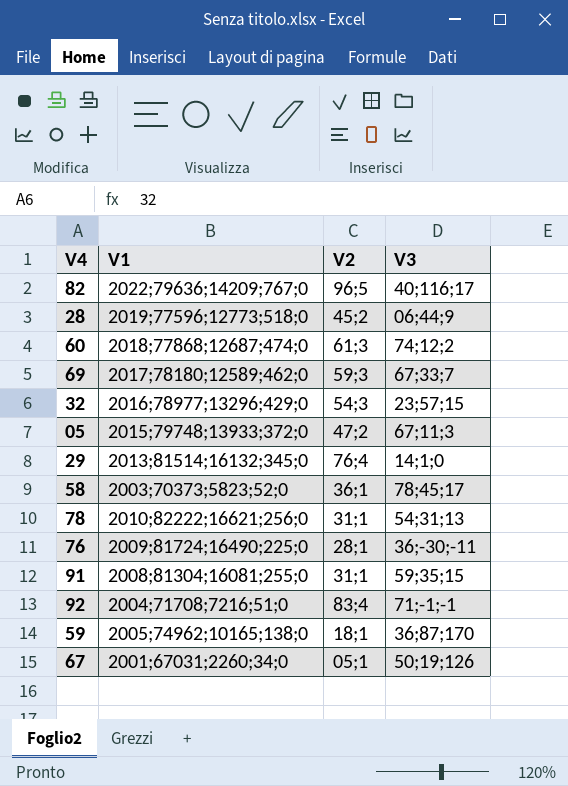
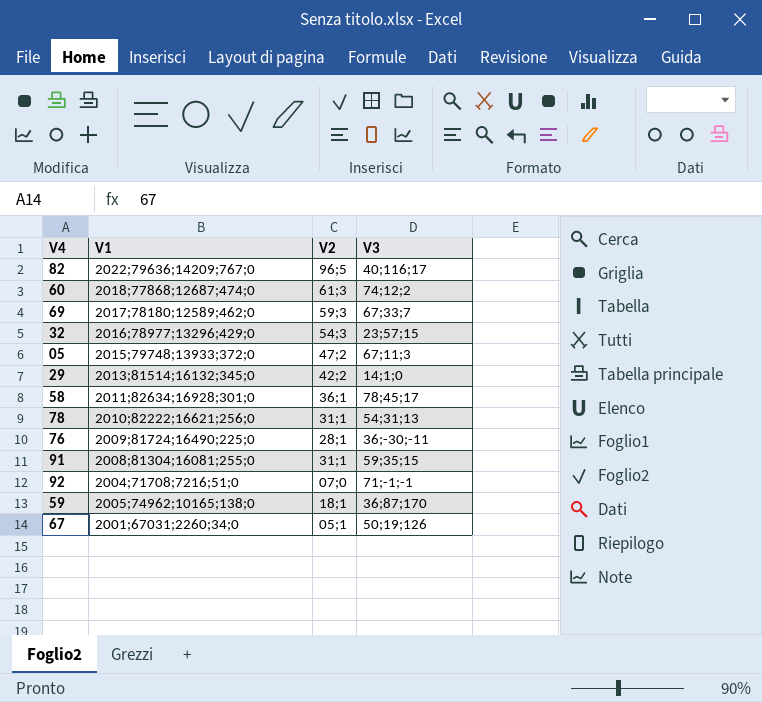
row 28: 2019;77596;12773;518;0 | 45;2 | 06;44;9 -> none
29 | V2: 76;4 -> 42;2
58 | V1: 2003;70373;5823;52;0 -> 2011;82634;16928;301;0
92 | V2: 83;4 -> 07;0

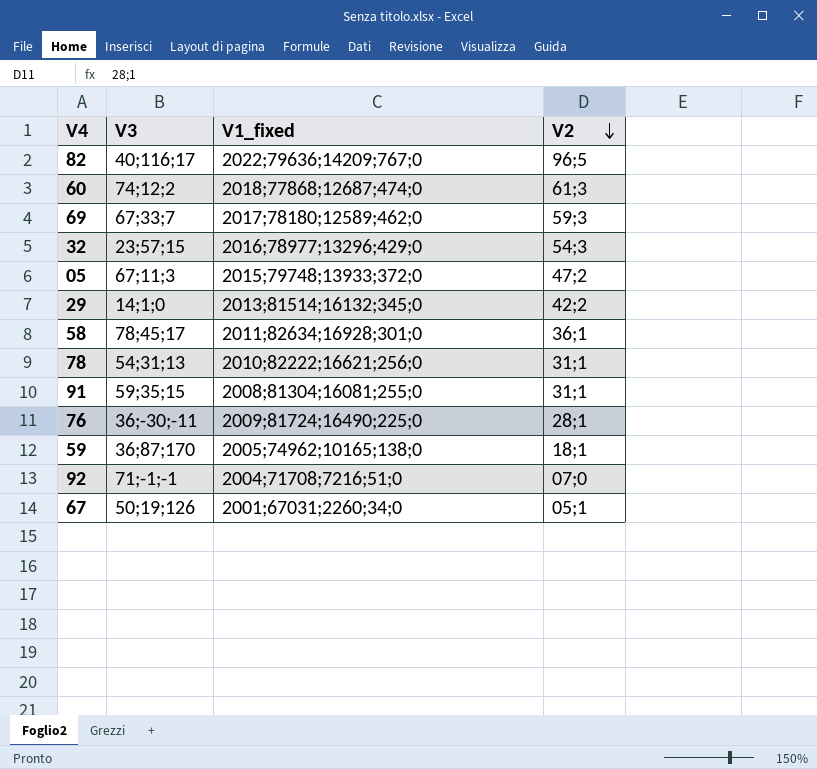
row order: none -> V2 descending
column V3 | position: 4 -> 2
column name: V1 -> V1_fixed

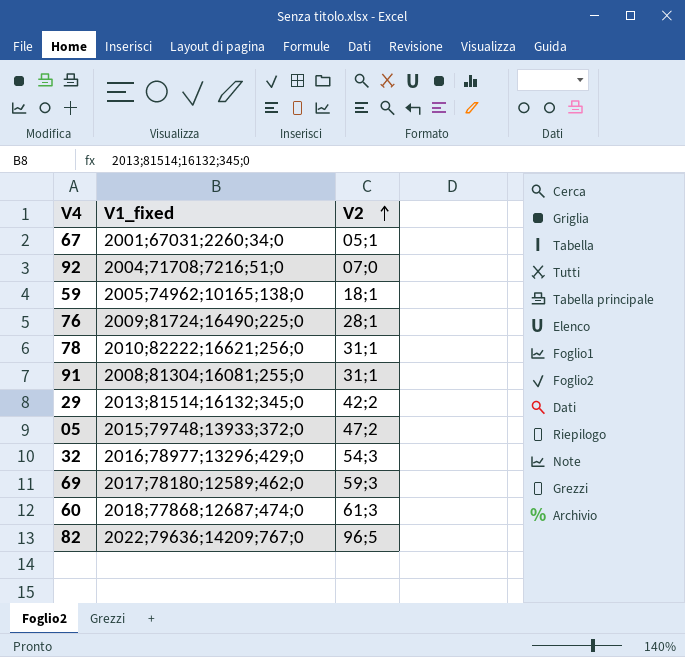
row order: V2 descending -> V2 ascending
column V3 | position: 2 -> none
row 58: 78;45;17 | 2011;82634;16928;301;0 | 36;1 -> none

